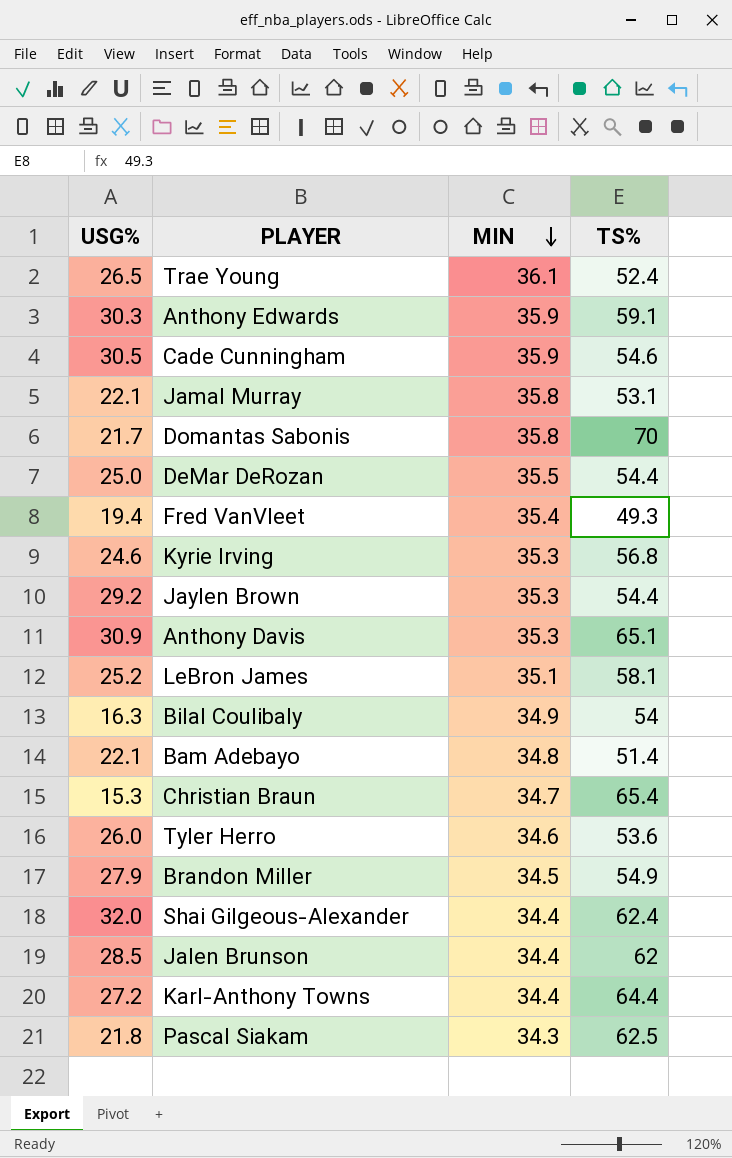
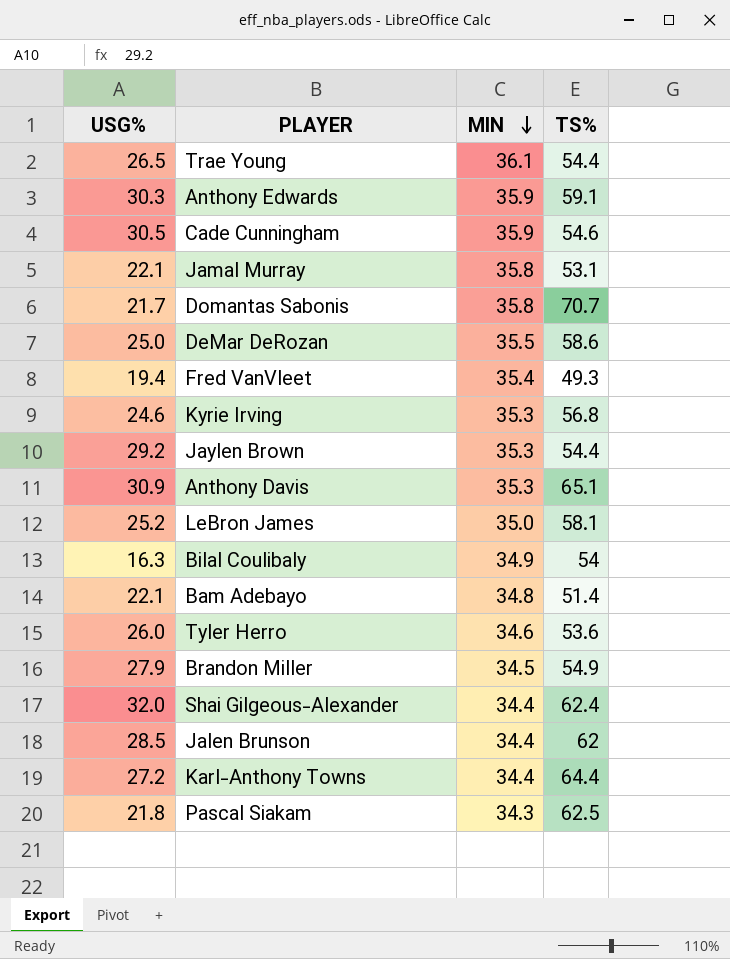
row Christian Braun: 15.3 | 34.7 | 65.4 -> none
Trae Young | TS%: 52.4 -> 54.4
Domantas Sabonis | TS%: 70 -> 70.7
DeMar DeRozan | TS%: 54.4 -> 58.6
LeBron James | MIN: 35.1 -> 35.0

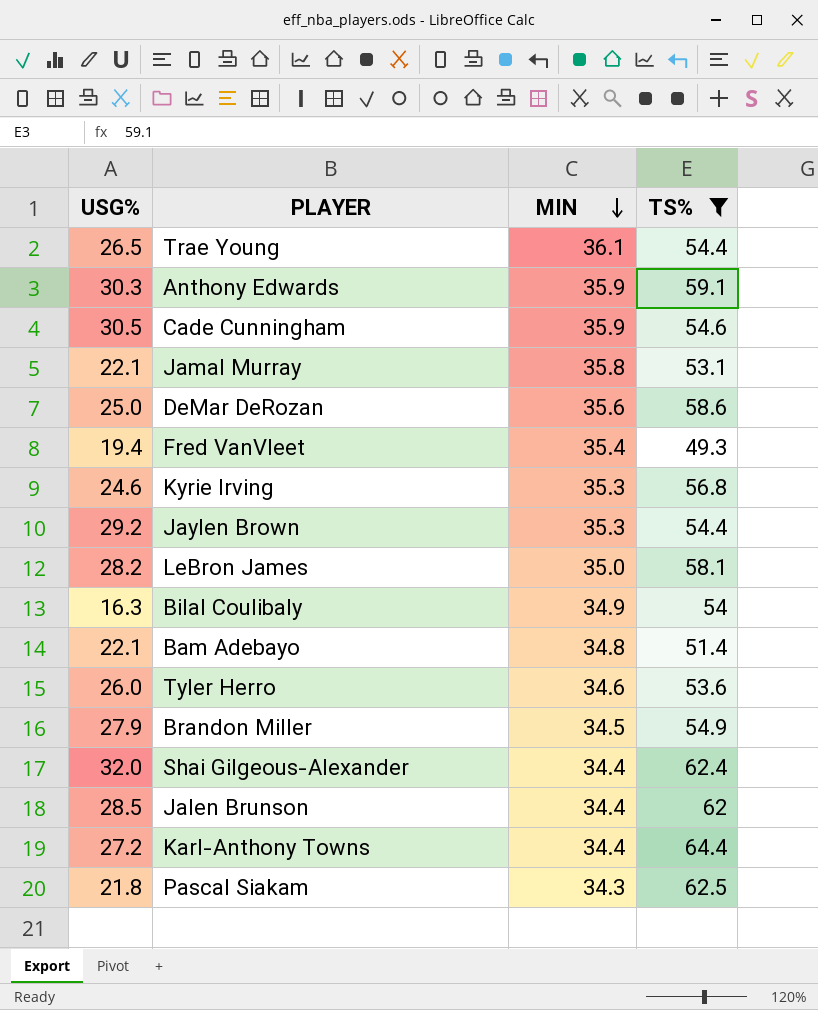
filter: none -> TS% <= 64.4
DeMar DeRozan | MIN: 35.5 -> 35.6
LeBron James | USG%: 25.2 -> 28.2

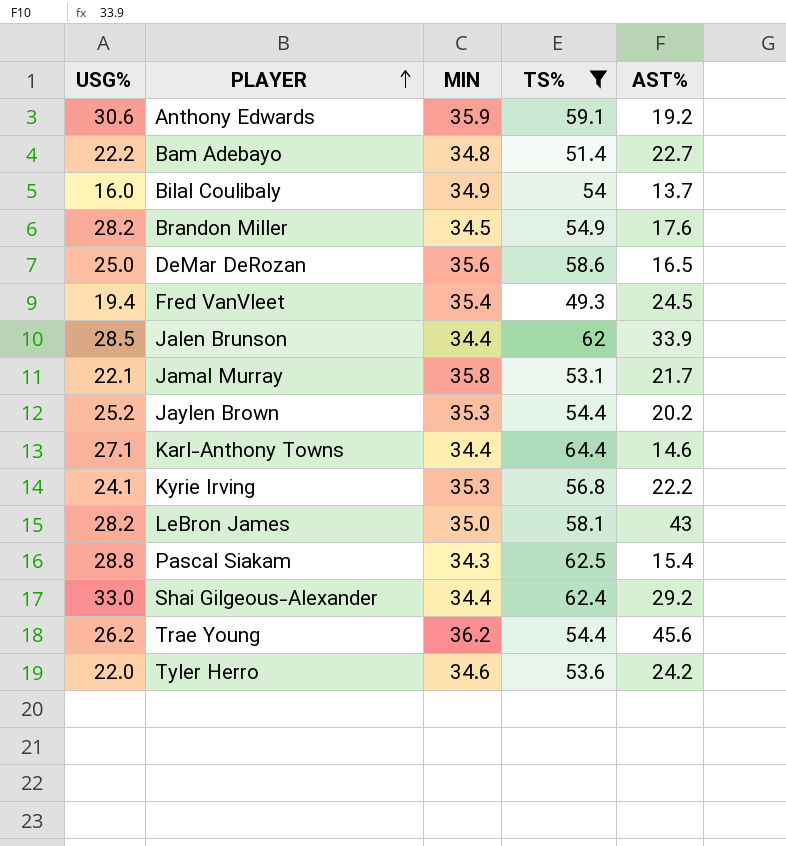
row order: MIN descending -> PLAYER ascending
column AST% | position: none -> 5
row Cade Cunningham: 30.5 | 35.9 | 54.6 -> none
Anthony Edwards | USG%: 30.3 -> 30.6
Bam Adebayo | USG%: 22.1 -> 22.2
Bilal Coulibaly | USG%: 16.3 -> 16.0
Brandon Miller | USG%: 27.9 -> 28.2
Jaylen Brown | USG%: 29.2 -> 25.2
Karl-Anthony Towns | USG%: 27.2 -> 27.1
Kyrie Irving | USG%: 24.6 -> 24.1
Pascal Siakam | USG%: 21.8 -> 28.8
Shai Gilgeous-Alexander | USG%: 32.0 -> 33.0
Trae Young | USG%: 26.5 -> 26.2
Trae Young | MIN: 36.1 -> 36.2
Tyler Herro | USG%: 26.0 -> 22.0

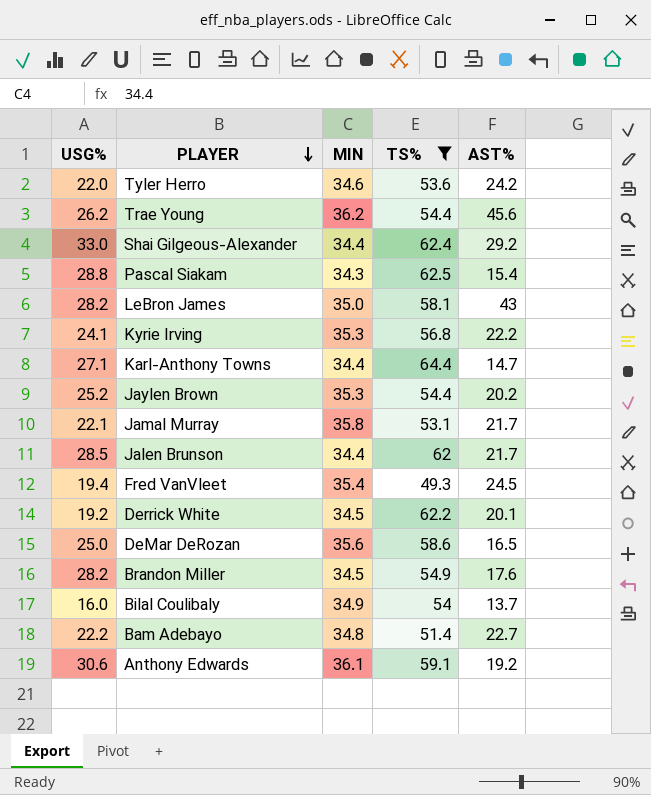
row order: PLAYER ascending -> PLAYER descending
Karl-Anthony Towns | AST%: 14.6 -> 14.7
Jalen Brunson | AST%: 33.9 -> 21.7
row Derrick White: none -> 19.2 | 34.5 | 62.2 | 20.1
Anthony Edwards | MIN: 35.9 -> 36.1

